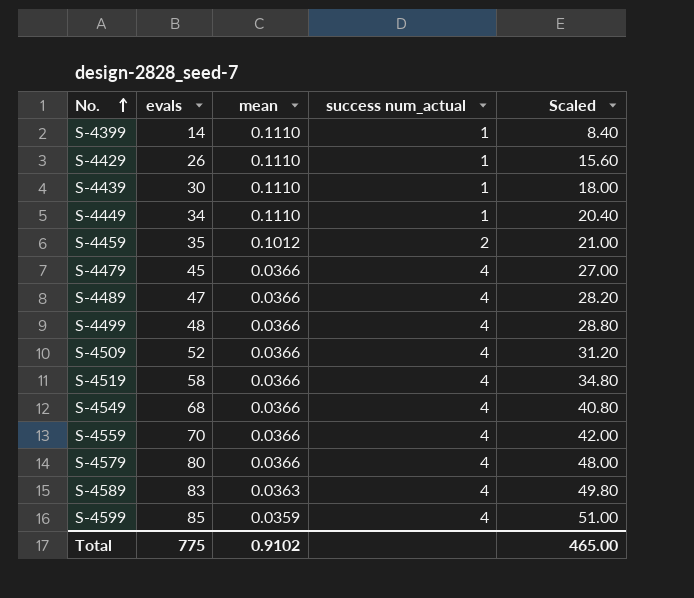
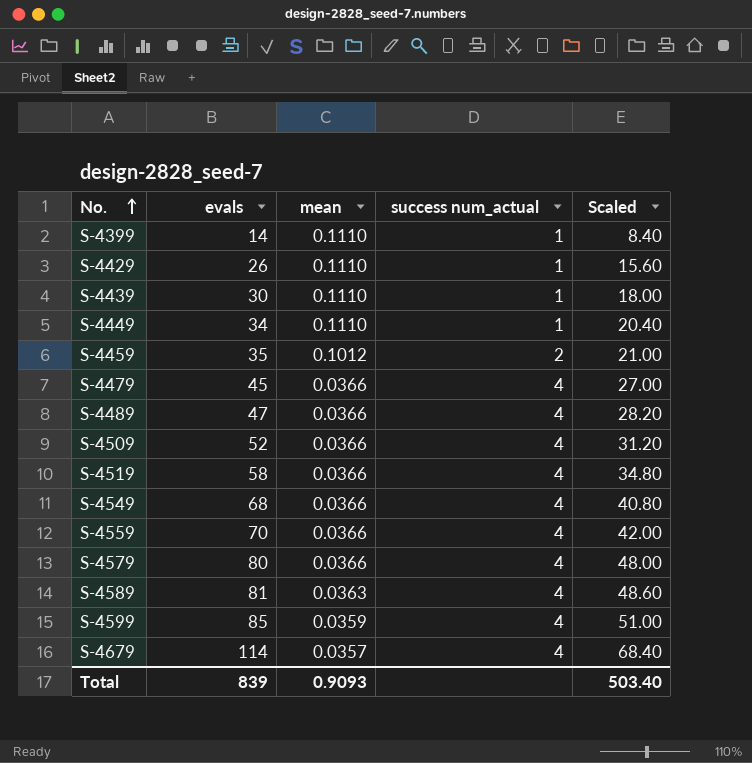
row S-4499: 48 | 0.0366 | 4 | 28.80 -> none
S-4589 | evals: 83 -> 81
S-4589 | Scaled: 49.80 -> 48.60
row S-4679: none -> 114 | 0.0357 | 4 | 68.40
Total | evals: 775 -> 839
Total | mean: 0.9102 -> 0.9093
Total | Scaled: 465.00 -> 503.40

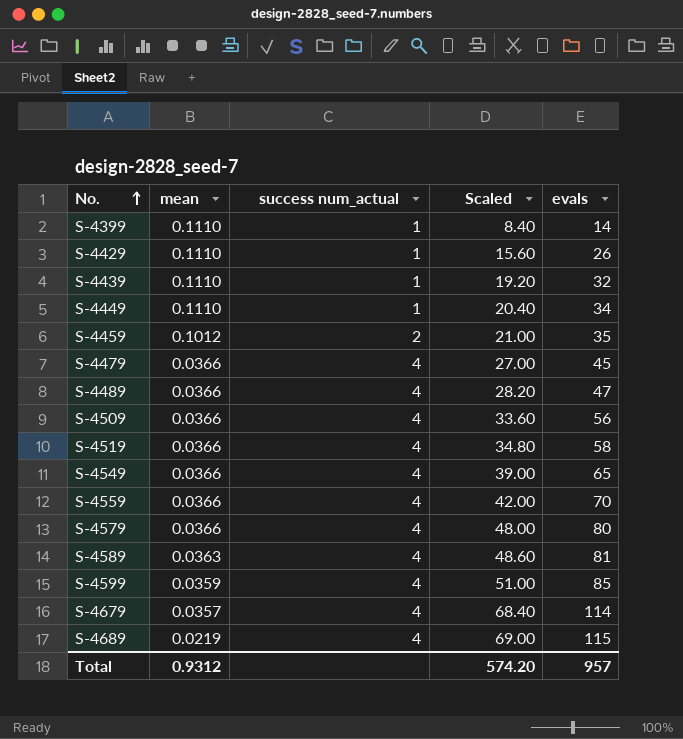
column evals | position: 2 -> 5
S-4439 | Scaled: 18.00 -> 19.20
S-4439 | evals: 30 -> 32
S-4509 | Scaled: 31.20 -> 33.60
S-4509 | evals: 52 -> 56
S-4549 | Scaled: 40.80 -> 39.00
S-4549 | evals: 68 -> 65
row S-4689: none -> 0.0219 | 4 | 69.00 | 115
Total | mean: 0.9093 -> 0.9312
Total | Scaled: 503.40 -> 574.20
Total | evals: 839 -> 957

